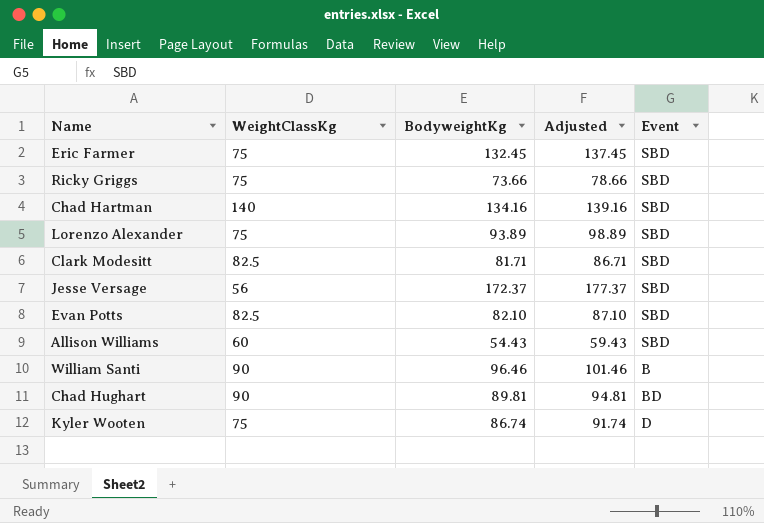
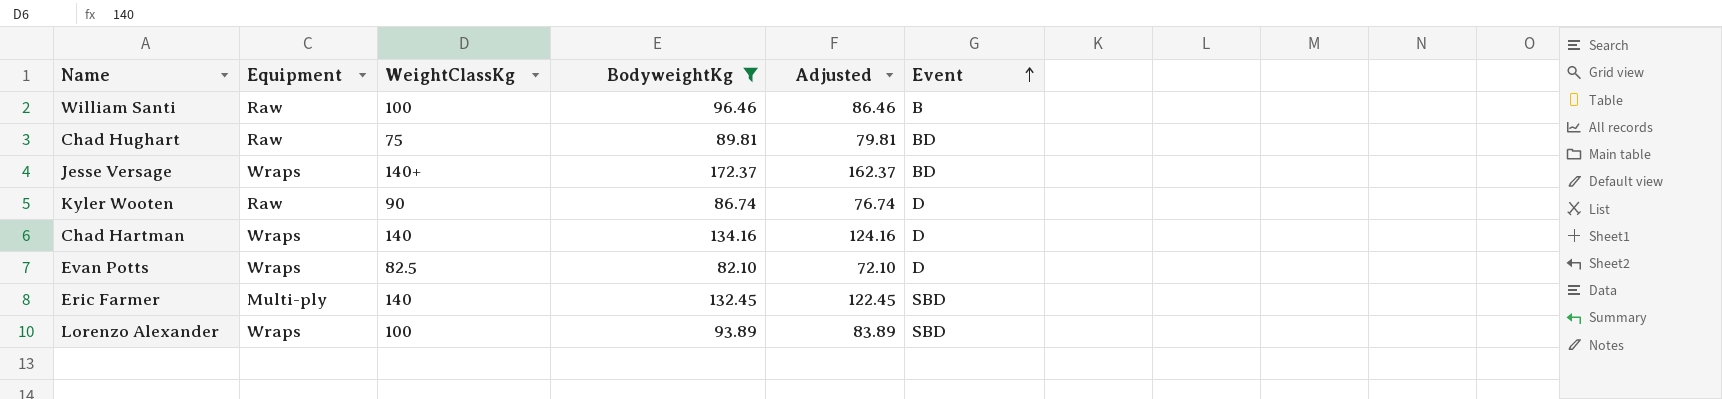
filter: none -> BodyweightKg >= 82.10
row order: none -> Event ascending
column Equipment | position: none -> 2
column Adjusted | formula: [BodyweightKg] + 5 -> [BodyweightKg] - 10
William Santi | WeightClassKg: 90 -> 100
Chad Hughart | WeightClassKg: 90 -> 75
Jesse Versage | WeightClassKg: 56 -> 140+
Jesse Versage | Event: SBD -> BD
Kyler Wooten | WeightClassKg: 75 -> 90
Chad Hartman | Event: SBD -> D
Evan Potts | Event: SBD -> D
Eric Farmer | WeightClassKg: 75 -> 140
Lorenzo Alexander | WeightClassKg: 75 -> 100

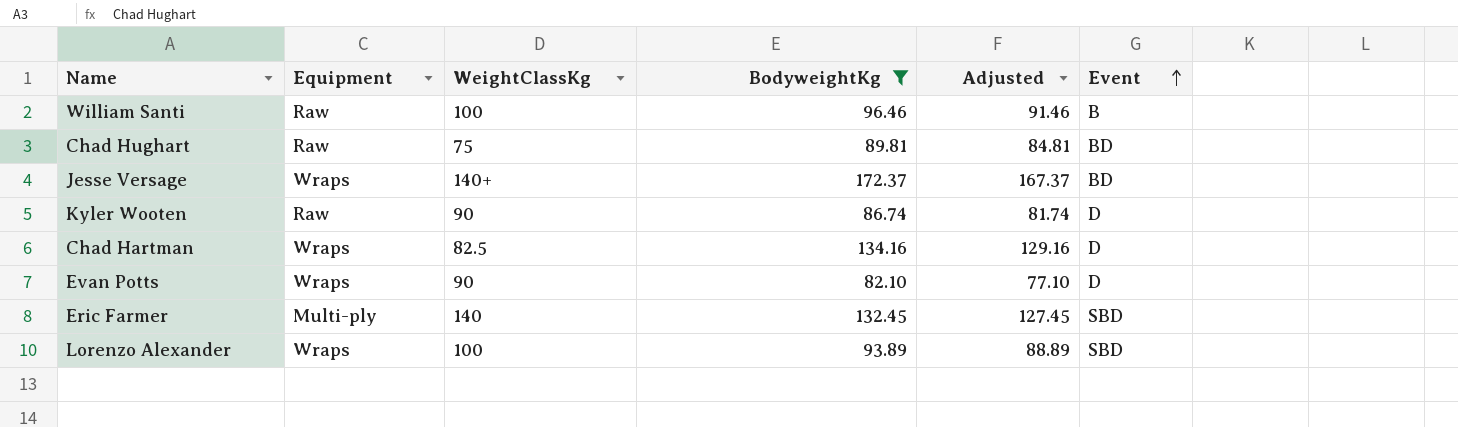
column Adjusted | formula: [BodyweightKg] - 10 -> [BodyweightKg] - 5
Chad Hartman | WeightClassKg: 140 -> 82.5
Evan Potts | WeightClassKg: 82.5 -> 90

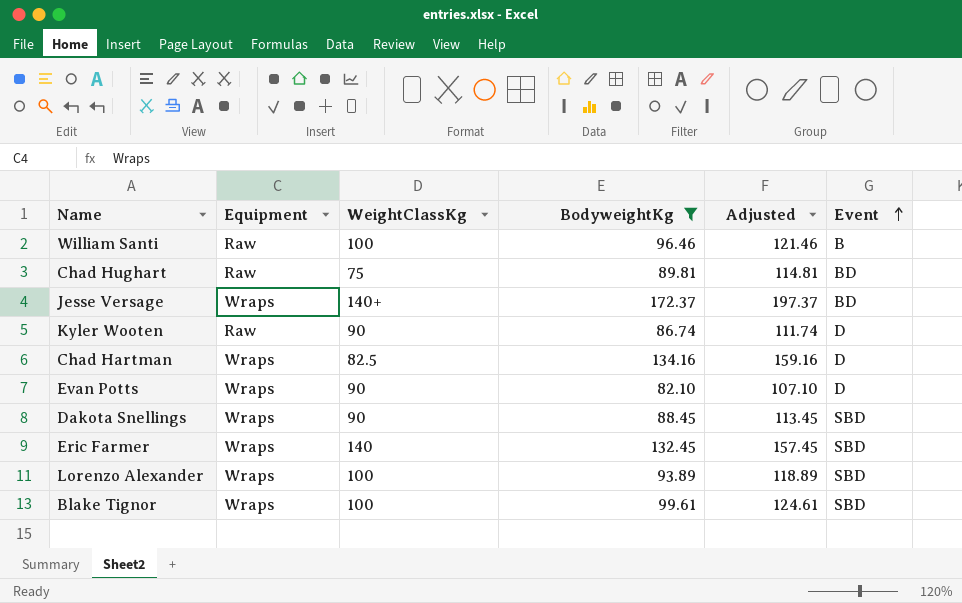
column Adjusted | formula: [BodyweightKg] - 5 -> [BodyweightKg] + 25
row Dakota Snellings: none -> Wraps | 90 | 88.45 | 113.45 | SBD
Eric Farmer | Equipment: Multi-ply -> Wraps
row Blake Tignor: none -> Wraps | 100 | 99.61 | 124.61 | SBD

